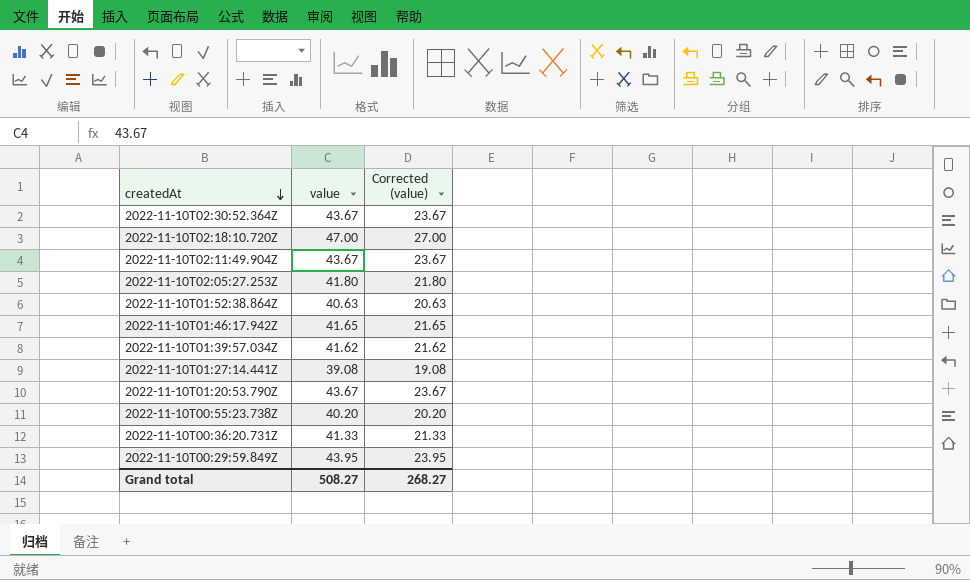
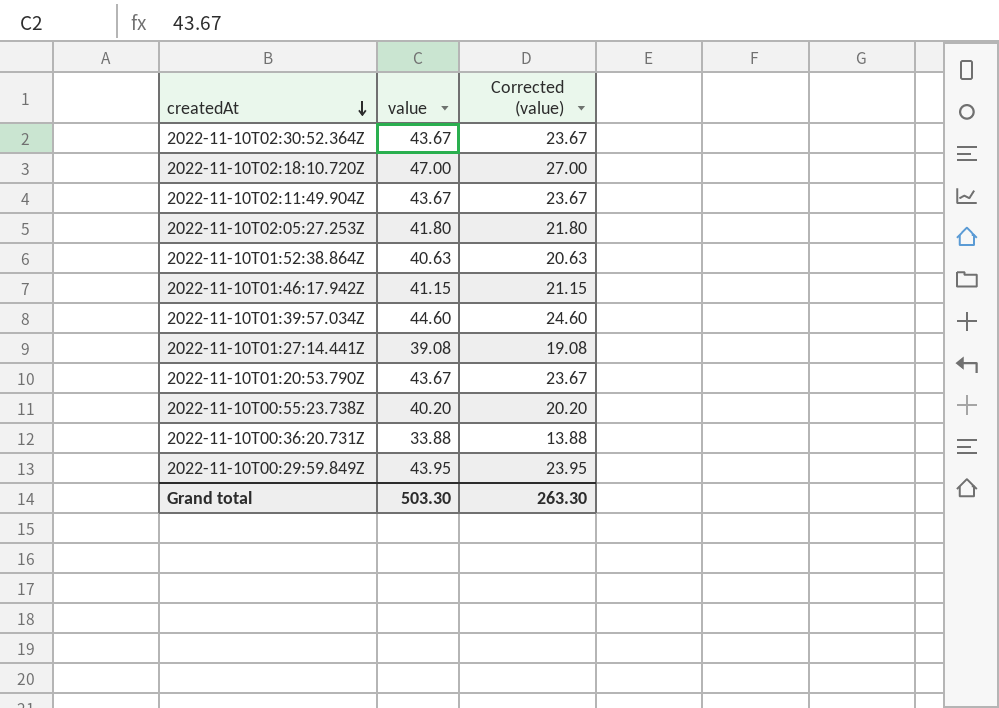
2022-11-10T01:46:17.942Z | value: 41.65 -> 41.15
2022-11-10T01:46:17.942Z | Corrected (value): 21.65 -> 21.15
2022-11-10T01:39:57.034Z | value: 41.62 -> 44.60
2022-11-10T01:39:57.034Z | Corrected (value): 21.62 -> 24.60
2022-11-10T00:36:20.731Z | value: 41.33 -> 33.88
2022-11-10T00:36:20.731Z | Corrected (value): 21.33 -> 13.88
Grand total | value: 508.27 -> 503.30
Grand total | Corrected (value): 268.27 -> 263.30

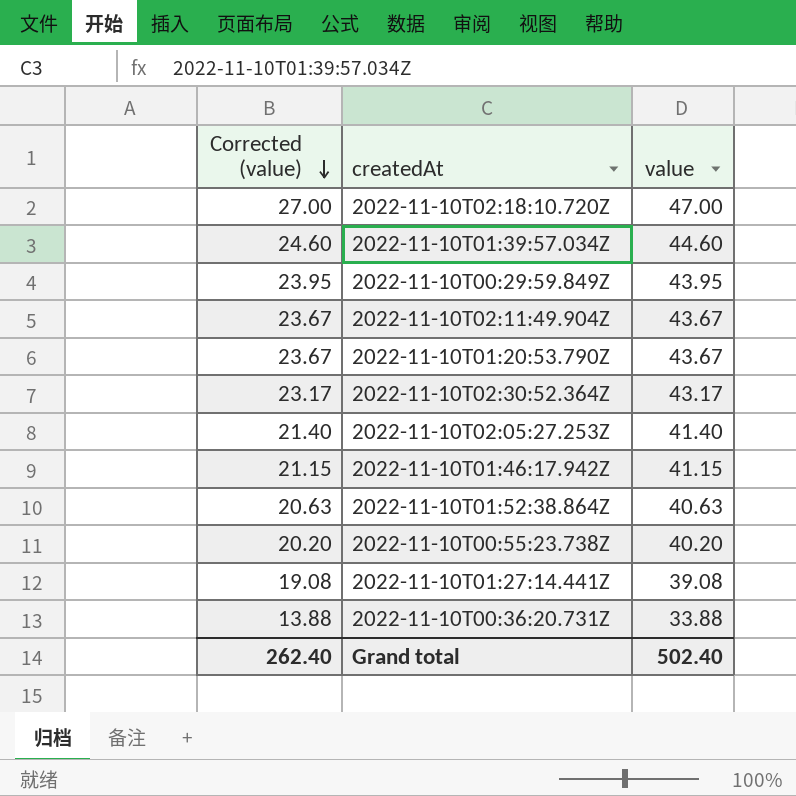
row order: createdAt descending -> Corrected (value) descending
column Corrected (value) | position: 3 -> 1
2022-11-10T02:30:52.364Z | Corrected (value): 23.67 -> 23.17
2022-11-10T02:30:52.364Z | value: 43.67 -> 43.17
2022-11-10T02:05:27.253Z | Corrected (value): 21.80 -> 21.40
2022-11-10T02:05:27.253Z | value: 41.80 -> 41.40
Grand total | Corrected (value): 263.30 -> 262.40
Grand total | value: 503.30 -> 502.40

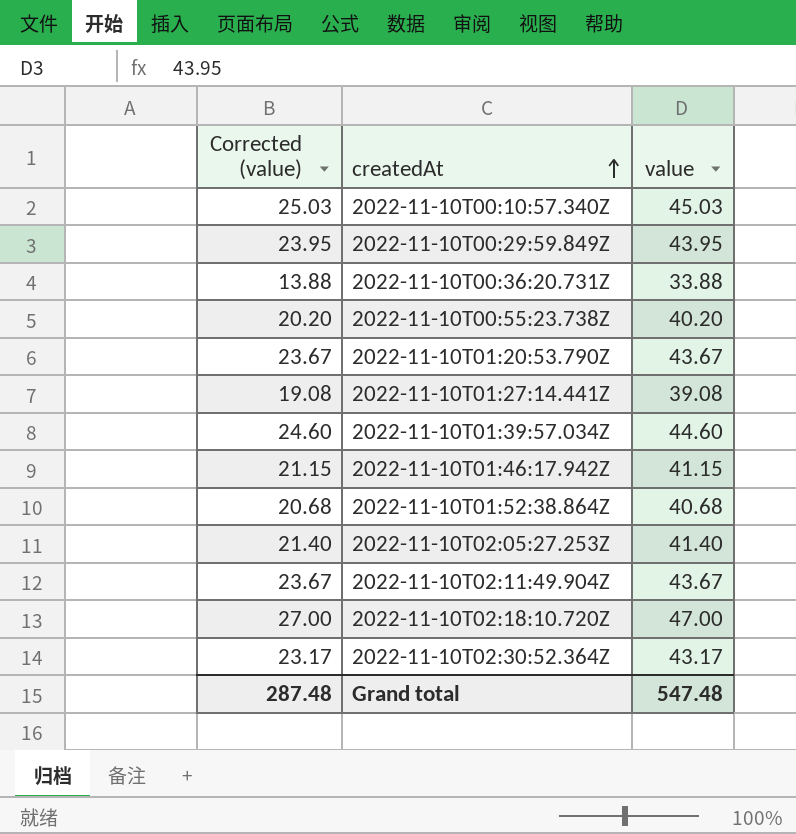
row order: Corrected (value) descending -> createdAt ascending
row 2022-11-10T00:10:57.340Z: none -> 25.03 | 45.03
2022-11-10T01:52:38.864Z | Corrected (value): 20.63 -> 20.68
2022-11-10T01:52:38.864Z | value: 40.63 -> 40.68
Grand total | Corrected (value): 262.40 -> 287.48
Grand total | value: 502.40 -> 547.48

